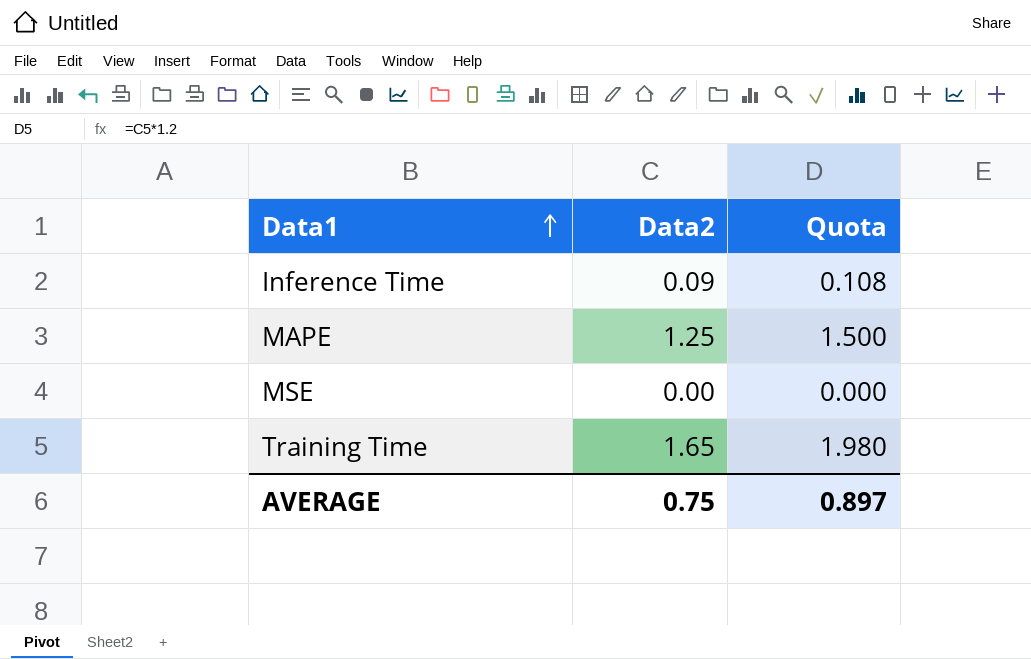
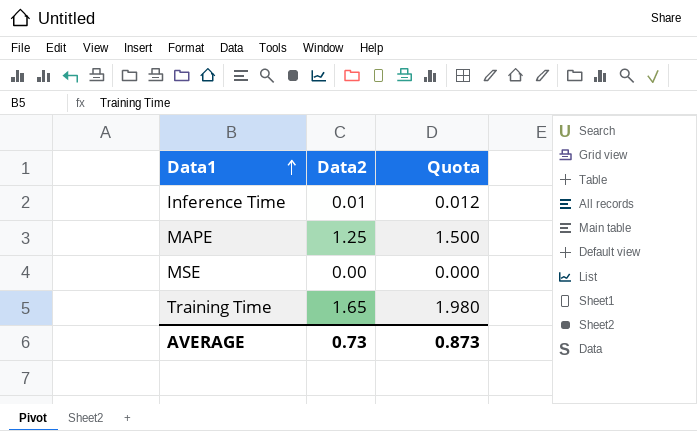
Inference Time | Data2: 0.09 -> 0.01
Inference Time | Quota: 0.108 -> 0.012
AVERAGE | Data2: 0.75 -> 0.73
AVERAGE | Quota: 0.897 -> 0.873

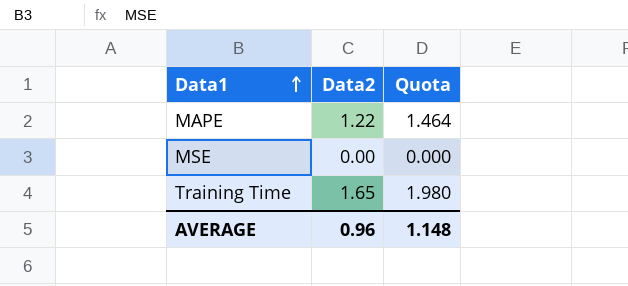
row Inference Time: 0.01 | 0.012 -> none
MAPE | Data2: 1.25 -> 1.22
MAPE | Quota: 1.500 -> 1.464
AVERAGE | Data2: 0.73 -> 0.96
AVERAGE | Quota: 0.873 -> 1.148

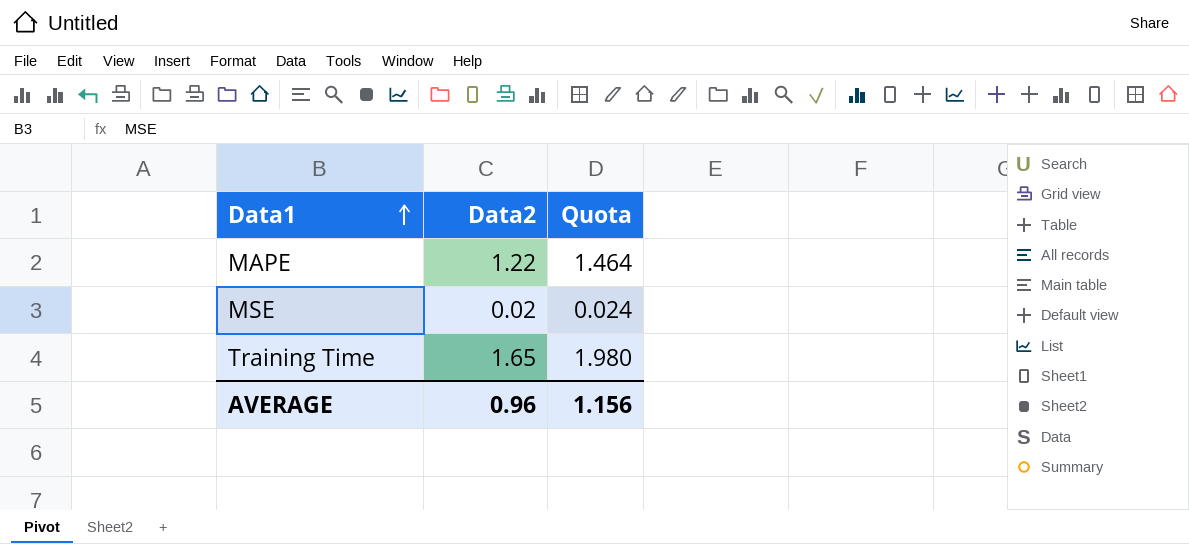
MSE | Data2: 0.00 -> 0.02
MSE | Quota: 0.000 -> 0.024
AVERAGE | Quota: 1.148 -> 1.156

